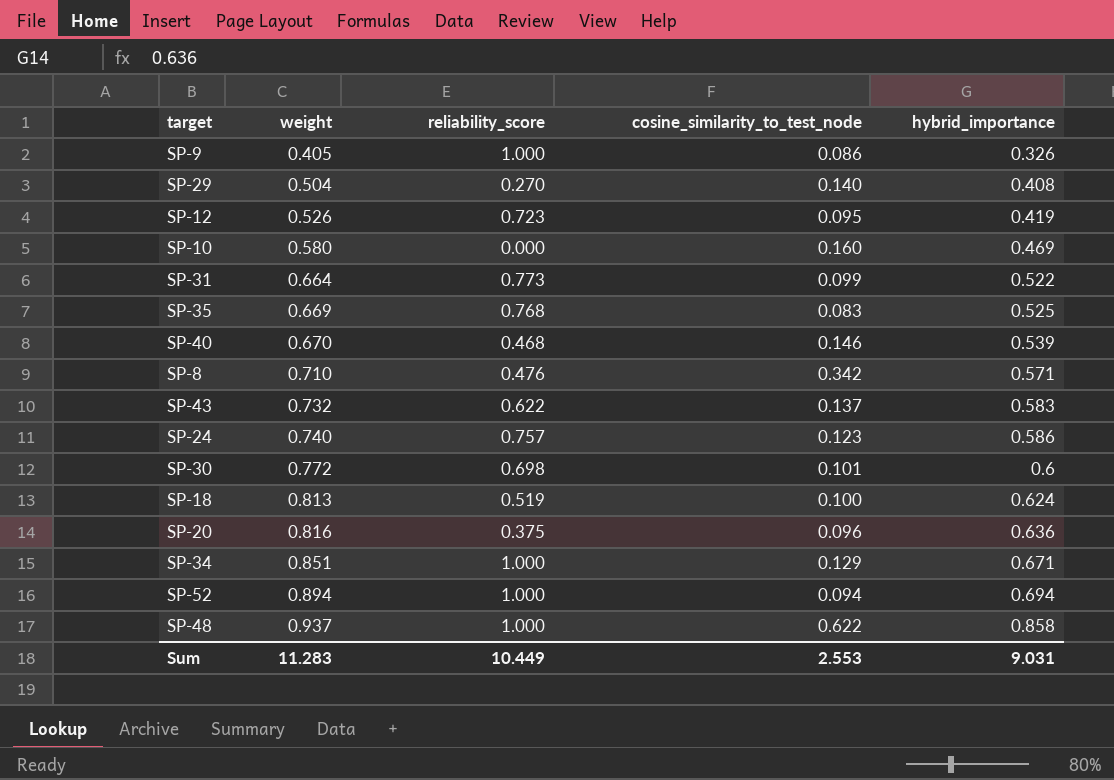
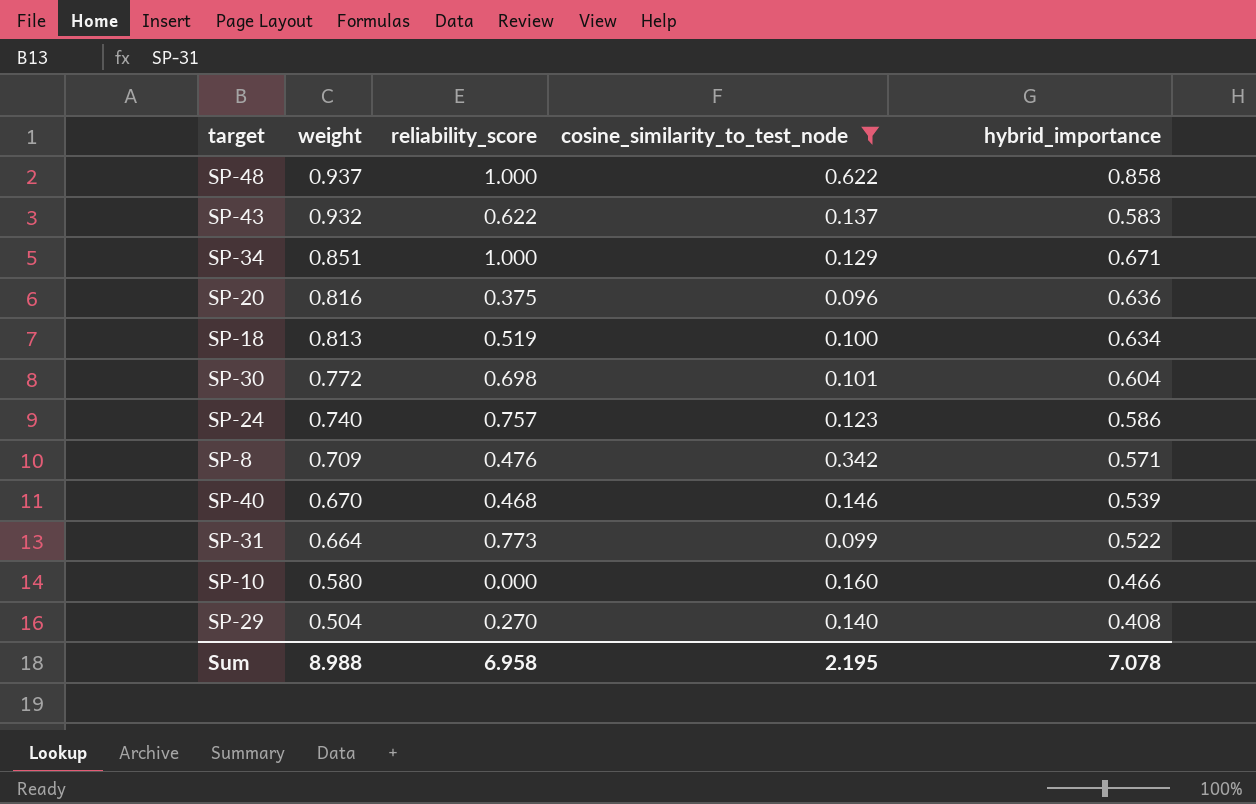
filter: none -> cosine_similarity_to_test_node >= 0.096
row order: weight ascending -> weight descending
SP-43 | weight: 0.732 -> 0.932
SP-18 | hybrid_importance: 0.624 -> 0.634
SP-30 | hybrid_importance: 0.6 -> 0.604
SP-8 | weight: 0.710 -> 0.709
SP-10 | hybrid_importance: 0.469 -> 0.466
Sum | weight: 11.283 -> 8.988
Sum | reliability_score: 10.449 -> 6.958
Sum | cosine_similarity_to_test_node: 2.553 -> 2.195
Sum | hybrid_importance: 9.031 -> 7.078

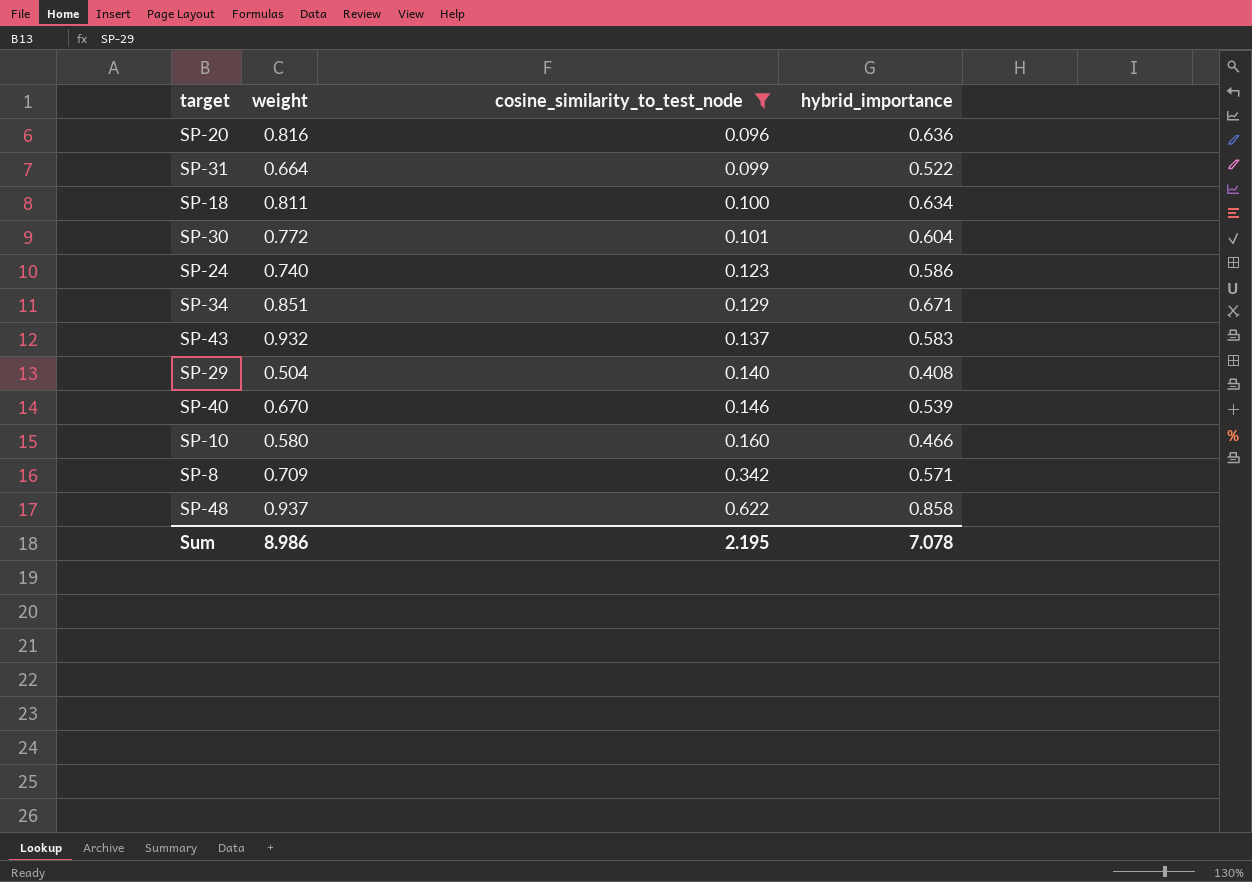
row order: weight descending -> cosine_similarity_to_test_node ascending
column reliability_score | position: 3 -> none
SP-18 | weight: 0.813 -> 0.811
Sum | weight: 8.988 -> 8.986

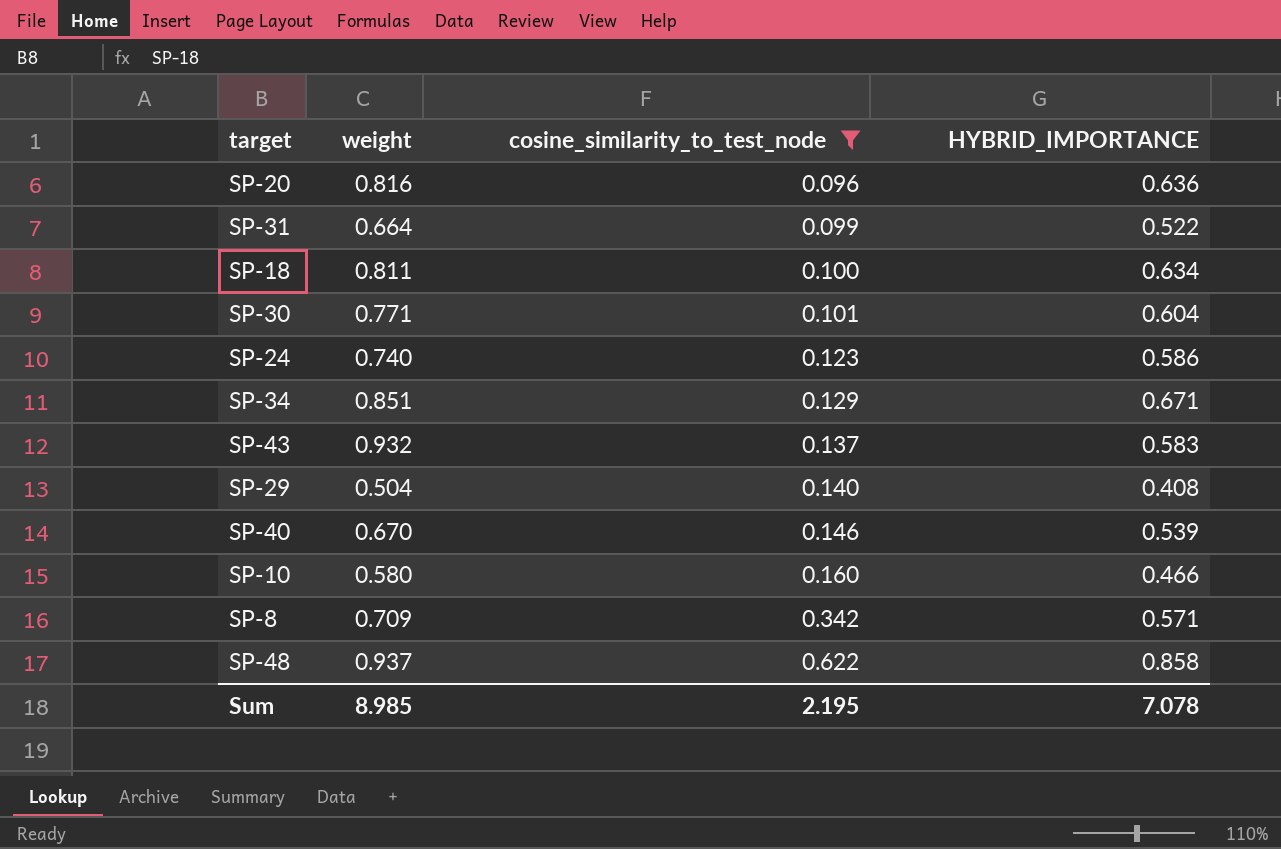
column name: hybrid_importance -> HYBRID_IMPORTANCE
SP-30 | weight: 0.772 -> 0.771
Sum | weight: 8.986 -> 8.985

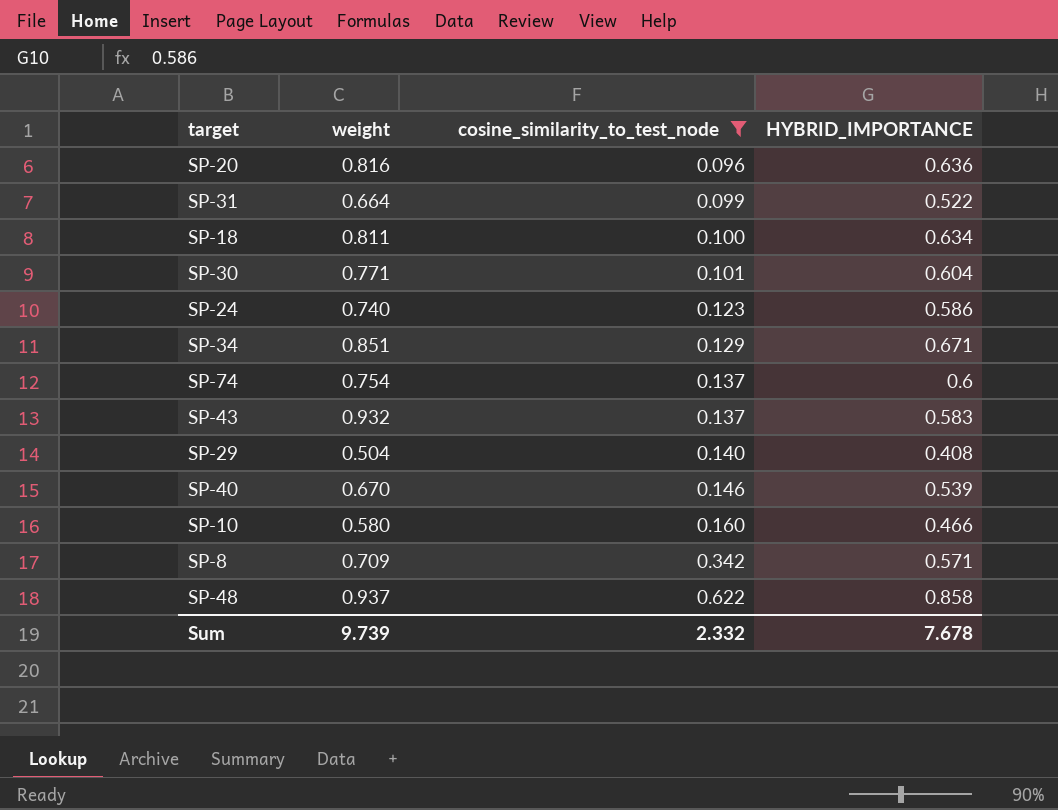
row SP-74: none -> 0.754 | 0.137 | 0.6
Sum | weight: 8.985 -> 9.739
Sum | cosine_similarity_to_test_node: 2.195 -> 2.332
Sum | HYBRID_IMPORTANCE: 7.078 -> 7.678

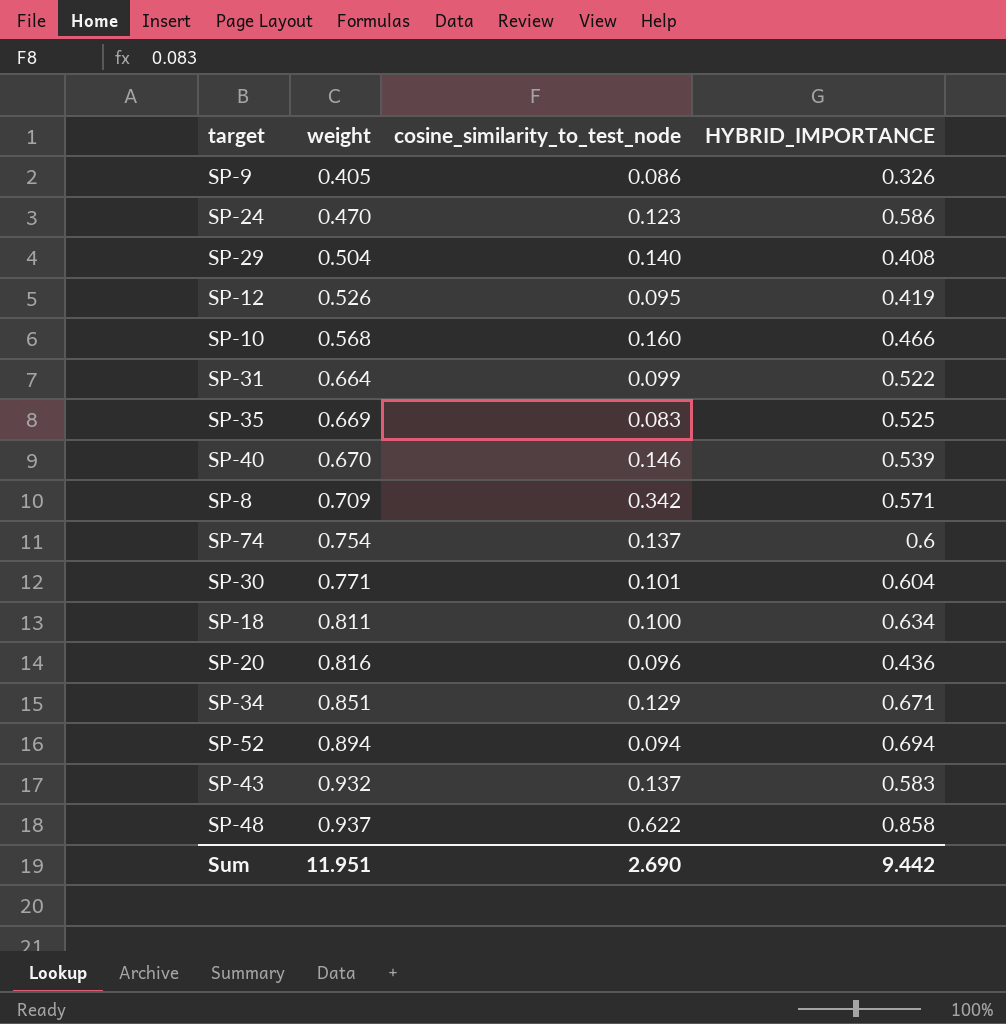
filter: cosine_similarity_to_test_node >= 0.096 -> none
row order: cosine_similarity_to_test_node ascending -> weight ascending
SP-24 | weight: 0.740 -> 0.470
SP-10 | weight: 0.580 -> 0.568
SP-20 | HYBRID_IMPORTANCE: 0.636 -> 0.436
Sum | weight: 9.739 -> 11.951
Sum | cosine_similarity_to_test_node: 2.332 -> 2.690
Sum | HYBRID_IMPORTANCE: 7.678 -> 9.442

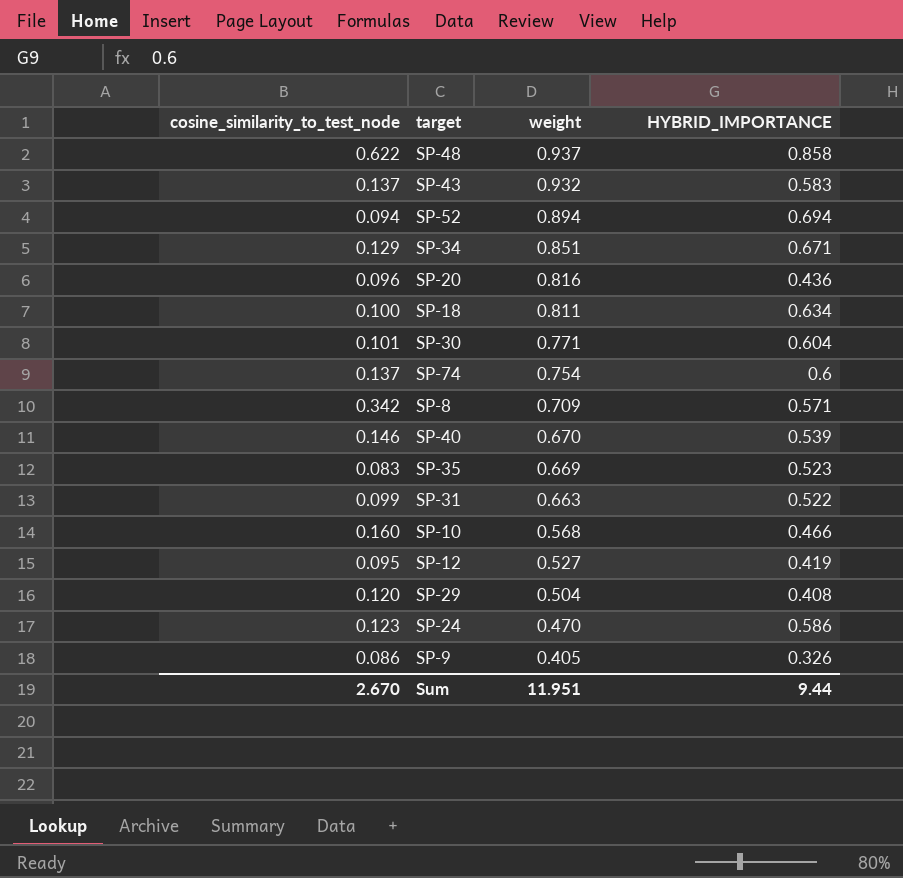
row order: weight ascending -> weight descending
column cosine_similarity_to_test_node | position: 3 -> 1
SP-35 | HYBRID_IMPORTANCE: 0.525 -> 0.523
SP-31 | weight: 0.664 -> 0.663
SP-12 | weight: 0.526 -> 0.527
SP-29 | cosine_similarity_to_test_node: 0.140 -> 0.120
Sum | cosine_similarity_to_test_node: 2.690 -> 2.670
Sum | HYBRID_IMPORTANCE: 9.442 -> 9.44

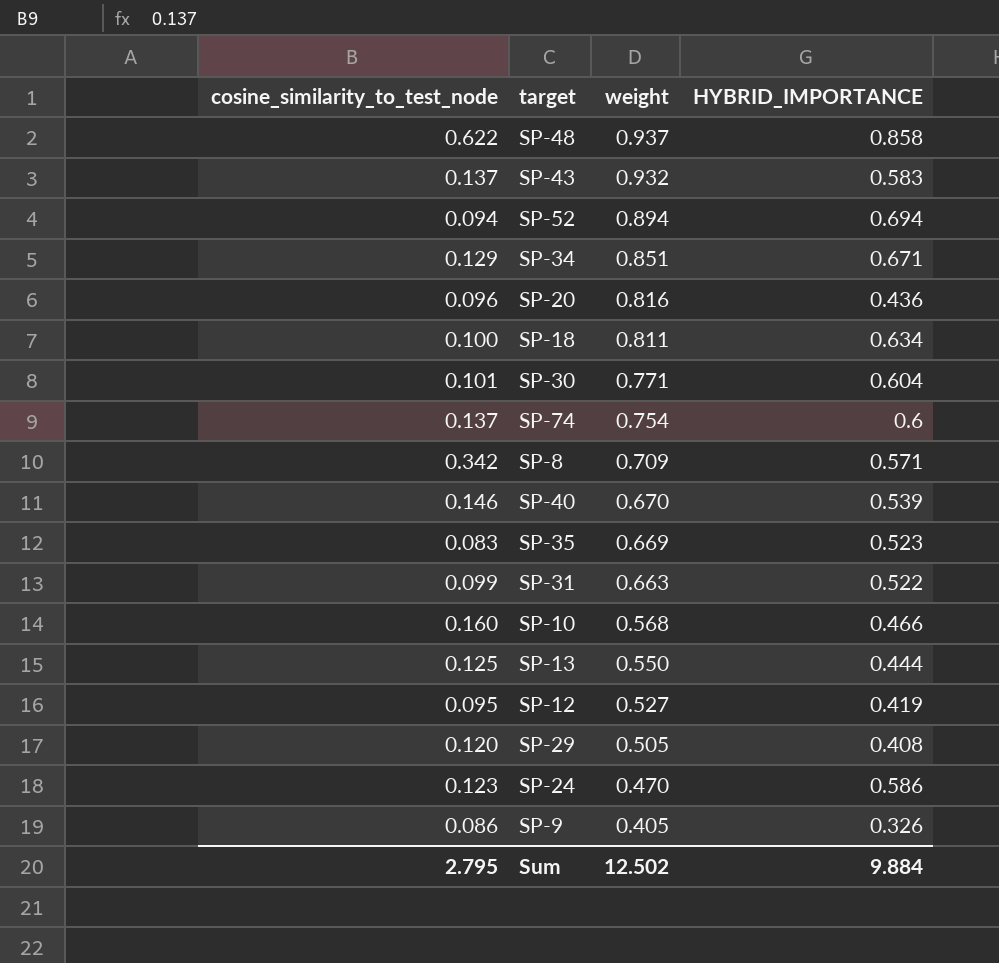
row SP-13: none -> 0.125 | 0.550 | 0.444
SP-29 | weight: 0.504 -> 0.505
Sum | cosine_similarity_to_test_node: 2.670 -> 2.795
Sum | weight: 11.951 -> 12.502
Sum | HYBRID_IMPORTANCE: 9.44 -> 9.884

